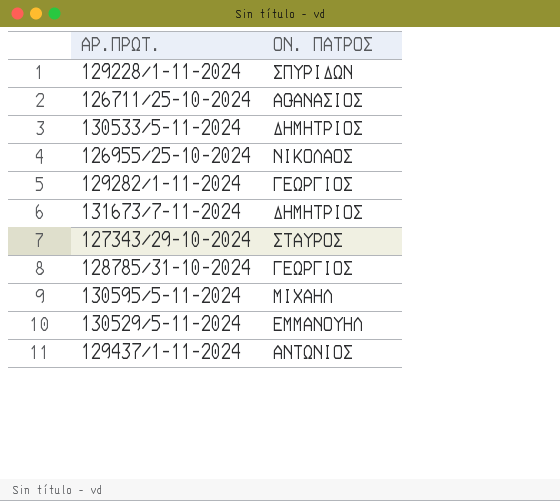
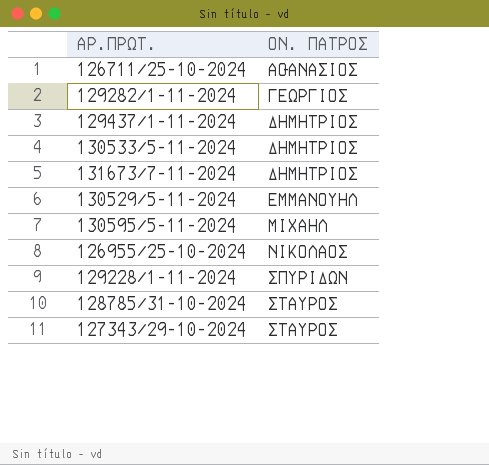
row order: none -> ΟΝ. ΠΑΤΡΟΣ ascending
129437/1-11-2024 | ΟΝ. ΠΑΤΡΟΣ: ΑΝΤΩΝΙΟΣ -> ΔΗΜΗΤΡΙΟΣ
128785/31-10-2024 | ΟΝ. ΠΑΤΡΟΣ: ΓΕΩΡΓΙΟΣ -> ΣΤΑΥΡΟΣ

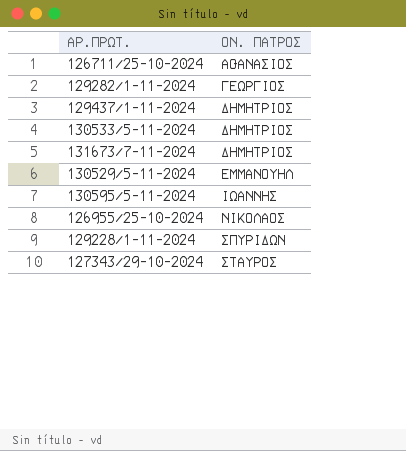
row 128785/31-10-2024: ΣΤΑΥΡΟΣ -> none
130595/5-11-2024 | ΟΝ. ΠΑΤΡΟΣ: ΜΙΧΑΗΛ -> ΙΩΑΝΝΗΣ

